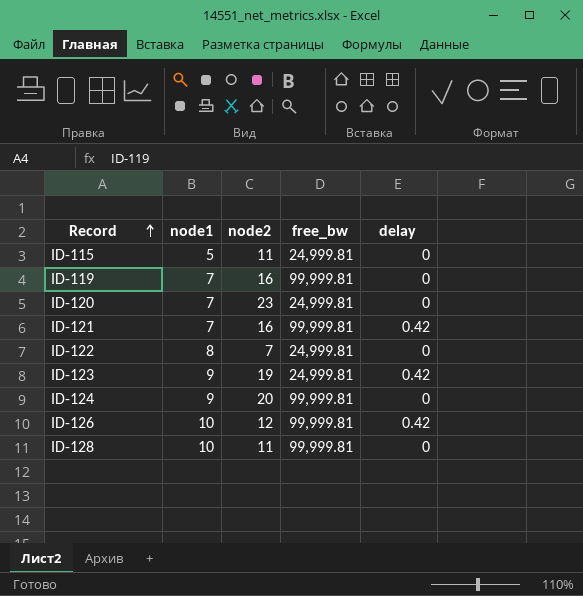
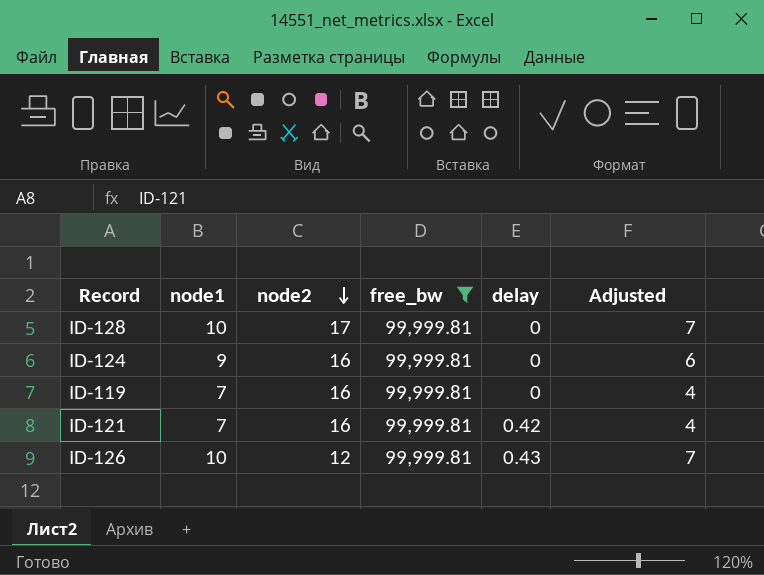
filter: none -> free_bw = 99,999.81
row order: Record ascending -> node2 descending
column Adjusted | formula: none -> [node1] - 3
ID-128 | node2: 11 -> 17
ID-124 | node2: 20 -> 16
ID-126 | delay: 0.42 -> 0.43

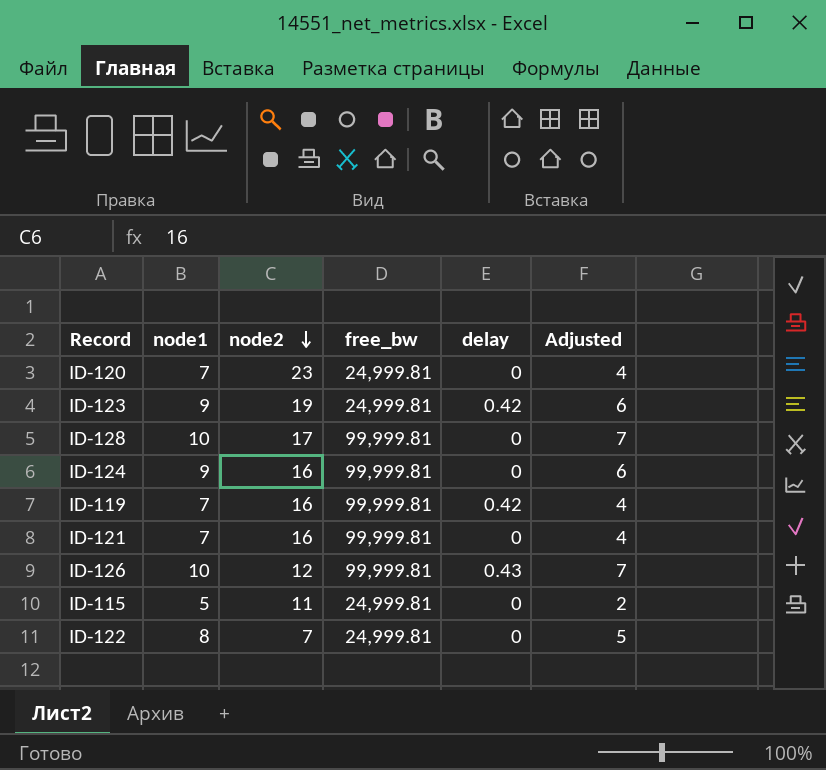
filter: free_bw = 99,999.81 -> none
ID-119 | delay: 0 -> 0.42
ID-121 | delay: 0.42 -> 0

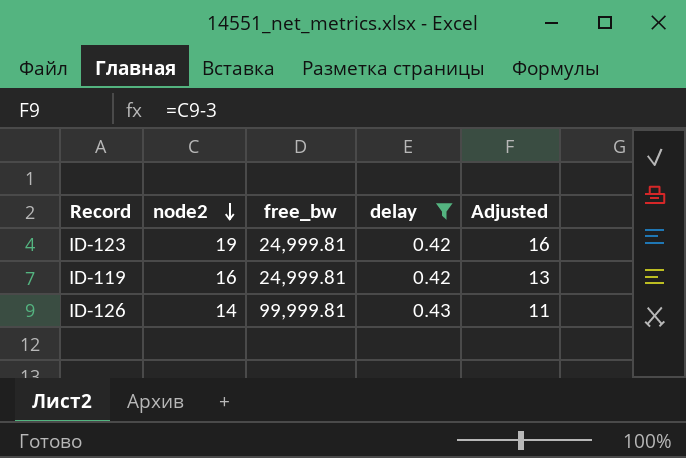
filter: none -> delay != 0
column node1 | position: 2 -> none
column Adjusted | formula: [node1] - 3 -> [node2] - 3
ID-119 | free_bw: 99,999.81 -> 24,999.81
ID-126 | node2: 12 -> 14

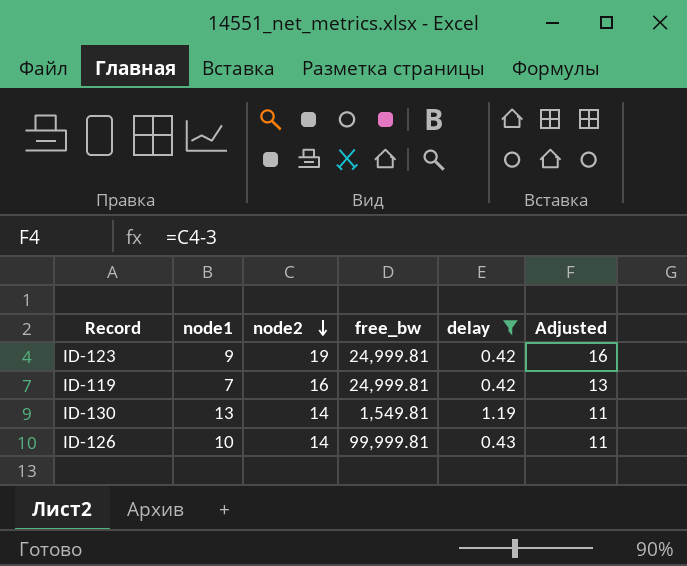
column node1 | position: none -> 2
row ID-130: none -> 13 | 14 | 1,549.81 | 1.19 | 11

